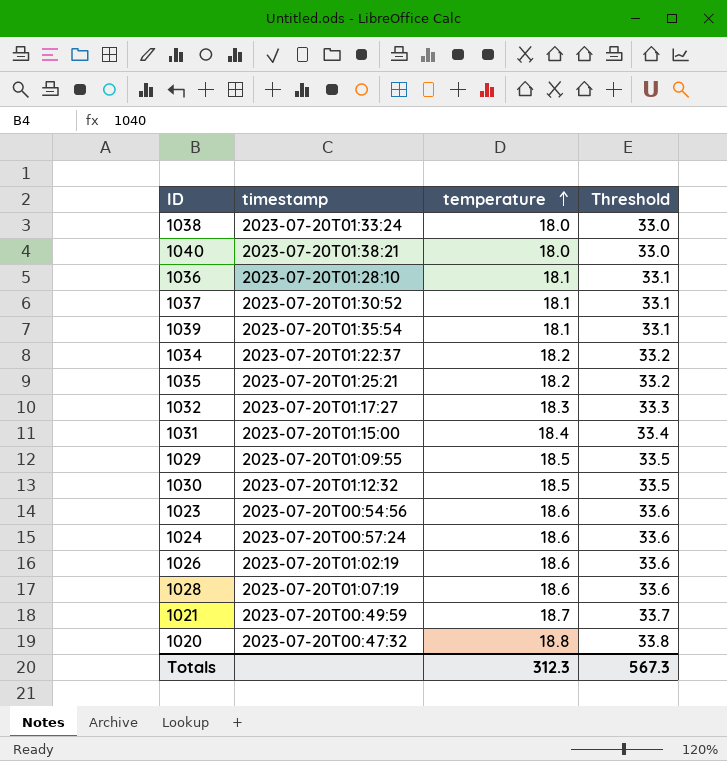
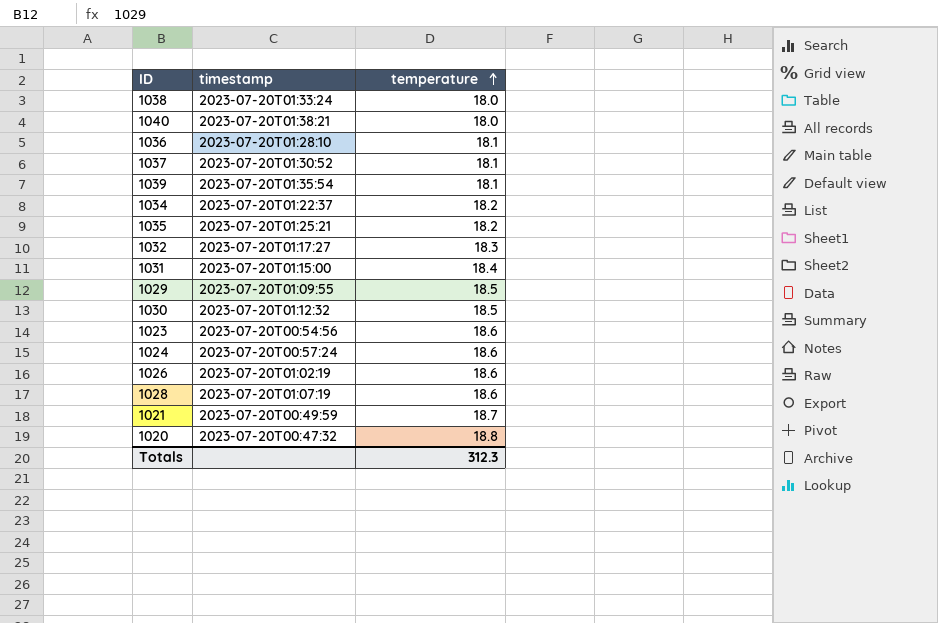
column Threshold | formula: [temperature] + 15 -> none

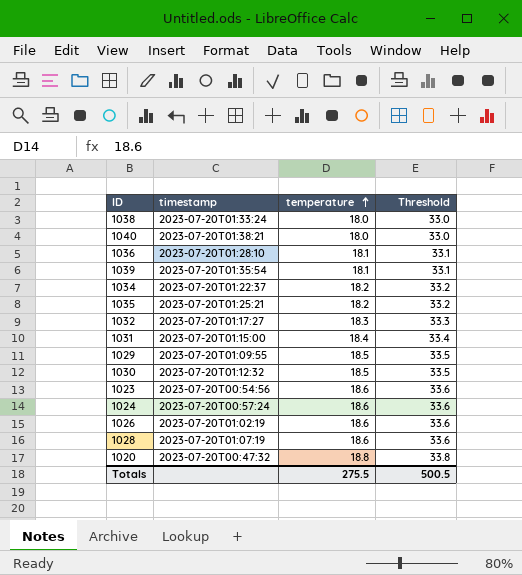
column Threshold | formula: none -> [temperature] + 15
row 1037: 2023-07-20T01:30:52 | 18.1 -> none
row 1021: 2023-07-20T00:49:59 | 18.7 -> none
Totals | temperature: 312.3 -> 275.5

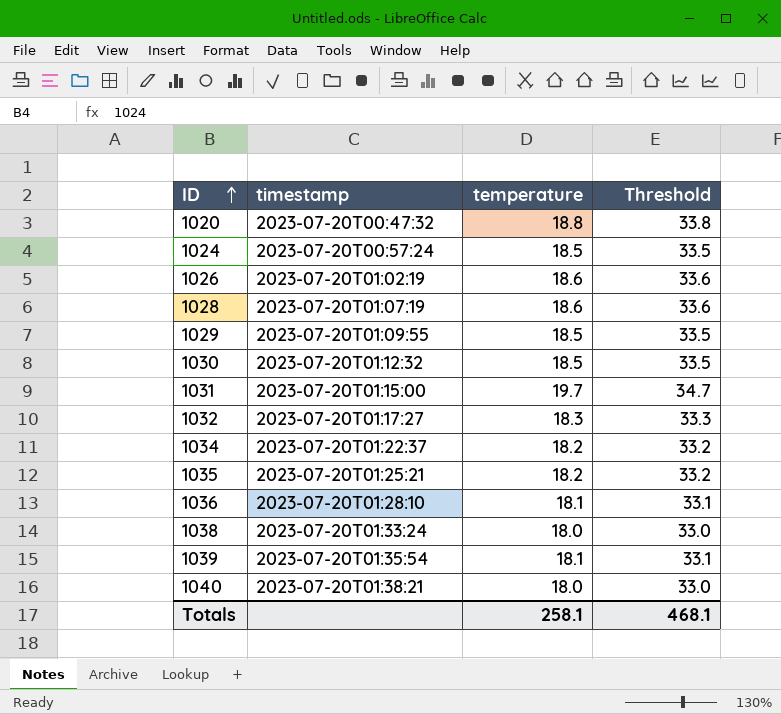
row order: temperature ascending -> ID ascending
row 1023: 2023-07-20T00:54:56 | 18.6 | 33.6 -> none
1024 | temperature: 18.6 -> 18.5
1024 | Threshold: 33.6 -> 33.5
1031 | temperature: 18.4 -> 19.7
1031 | Threshold: 33.4 -> 34.7
Totals | temperature: 275.5 -> 258.1
Totals | Threshold: 500.5 -> 468.1

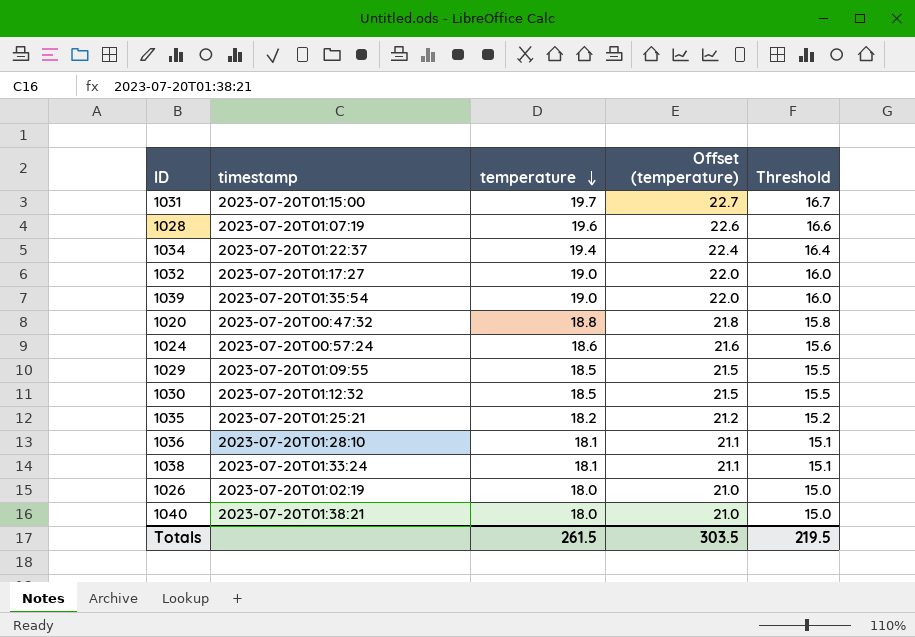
row order: ID ascending -> temperature descending
column Offset (temperature) | formula: none -> [temperature] + 3
column Threshold | formula: [temperature] + 15 -> [temperature] - 3
1028 | temperature: 18.6 -> 19.6
1034 | temperature: 18.2 -> 19.4
1032 | temperature: 18.3 -> 19.0
1039 | temperature: 18.1 -> 19.0
1024 | temperature: 18.5 -> 18.6
1038 | temperature: 18.0 -> 18.1
1026 | temperature: 18.6 -> 18.0
Totals | temperature: 258.1 -> 261.5
Totals | Threshold: 468.1 -> 219.5

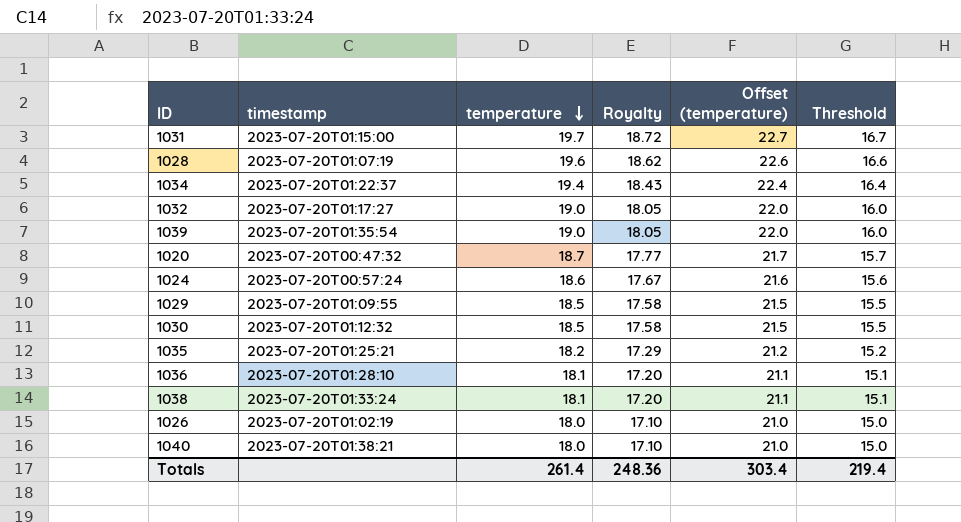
column Royalty | formula: none -> [temperature] * 0.95
1020 | temperature: 18.8 -> 18.7
1020 | Offset (temperature): 21.8 -> 21.7
1020 | Threshold: 15.8 -> 15.7
Totals | temperature: 261.5 -> 261.4
Totals | Offset (temperature): 303.5 -> 303.4
Totals | Threshold: 219.5 -> 219.4

